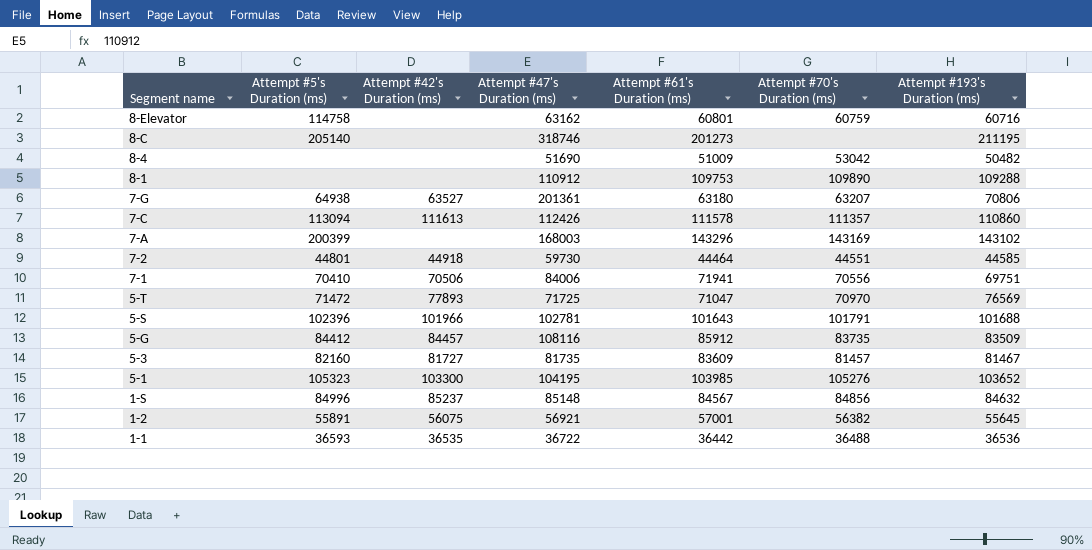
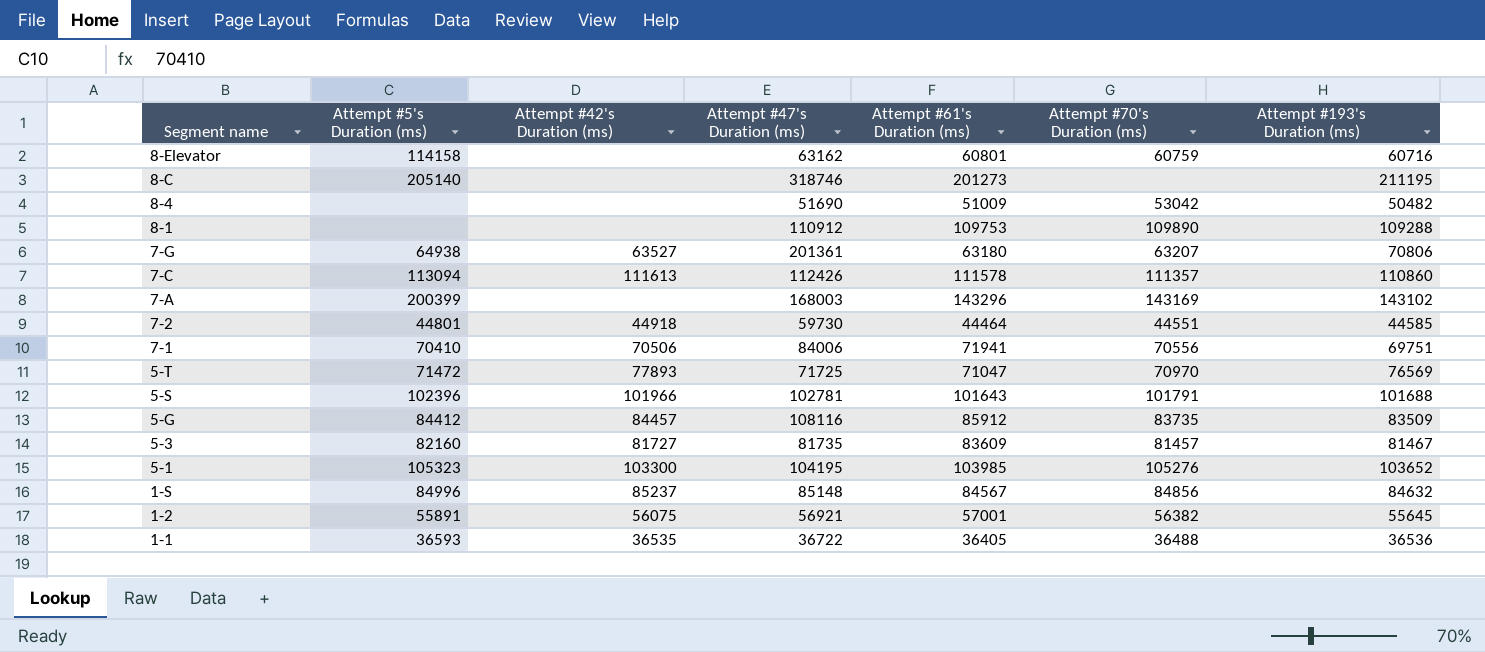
8-Elevator | Attempt #5's Duration (ms): 114758 -> 114158
1-1 | Attempt #61's Duration (ms): 36442 -> 36405

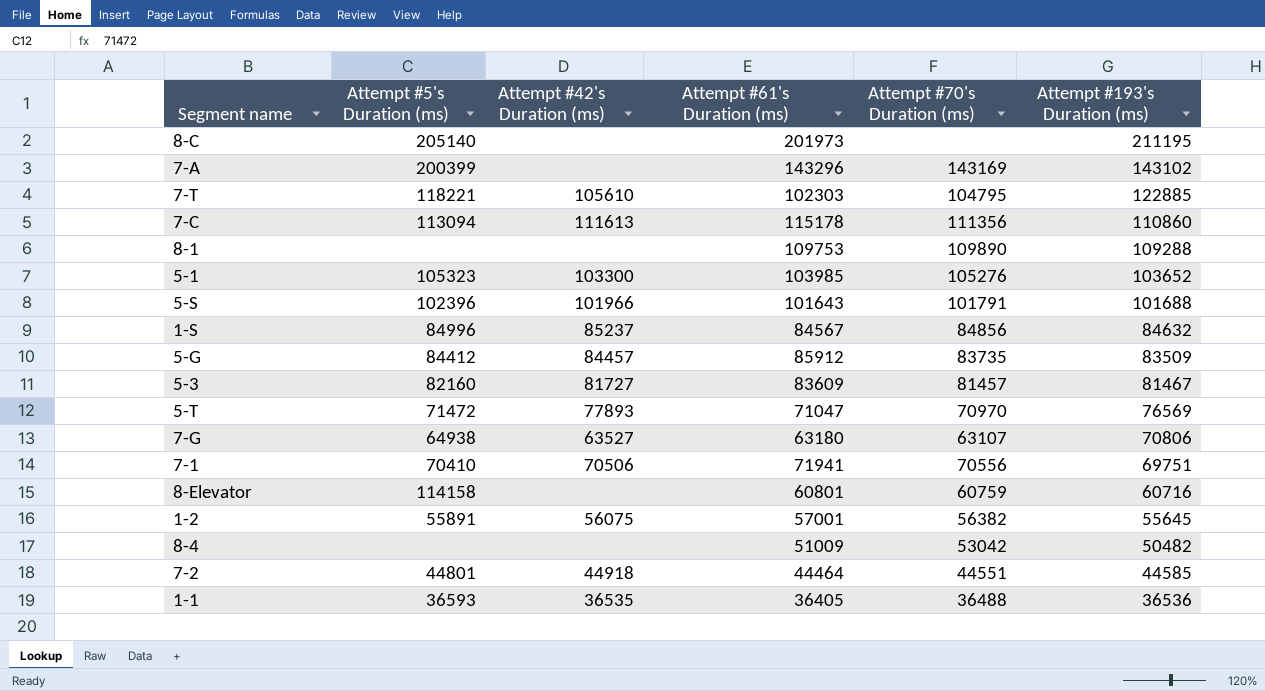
row order: Segment name descending -> Attempt #193's Duration (ms) descending
column Attempt #47's Duration (ms) | position: 4 -> none
8-C | Attempt #61's Duration (ms): 201273 -> 201973
row 7-T: none -> 118221 | 105610 | 102303 | 104795 | 122885
7-C | Attempt #61's Duration (ms): 111578 -> 115178
7-C | Attempt #70's Duration (ms): 111357 -> 111356
7-G | Attempt #70's Duration (ms): 63207 -> 63107

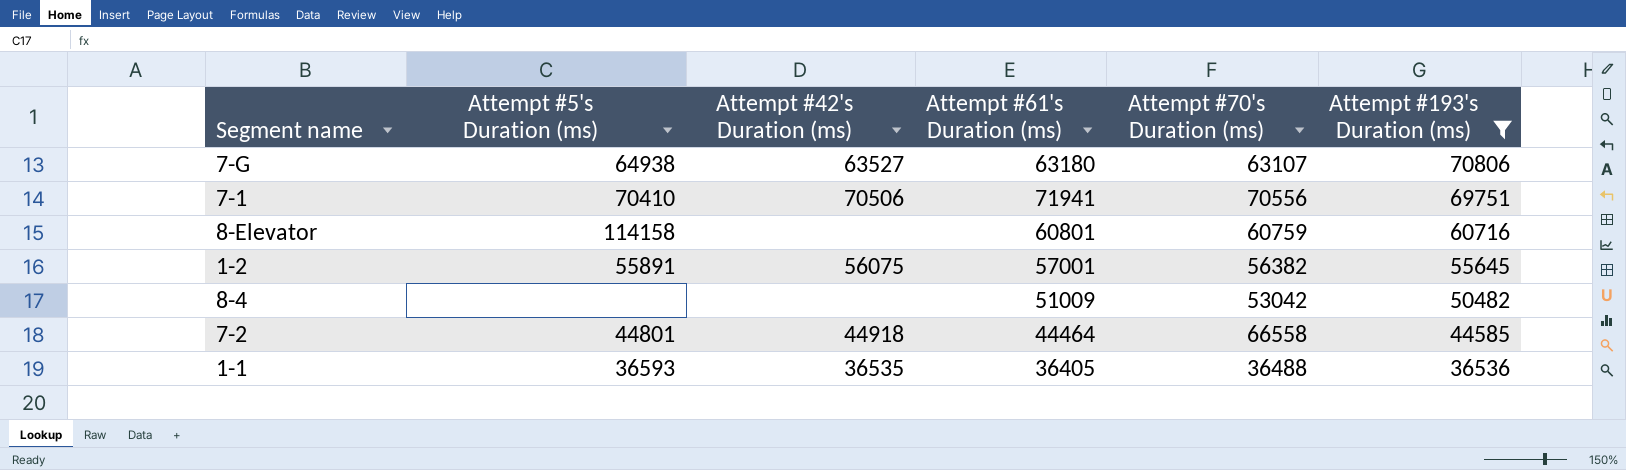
filter: none -> Attempt #193's Duration (ms) <= 70806
7-2 | Attempt #70's Duration (ms): 44551 -> 66558

